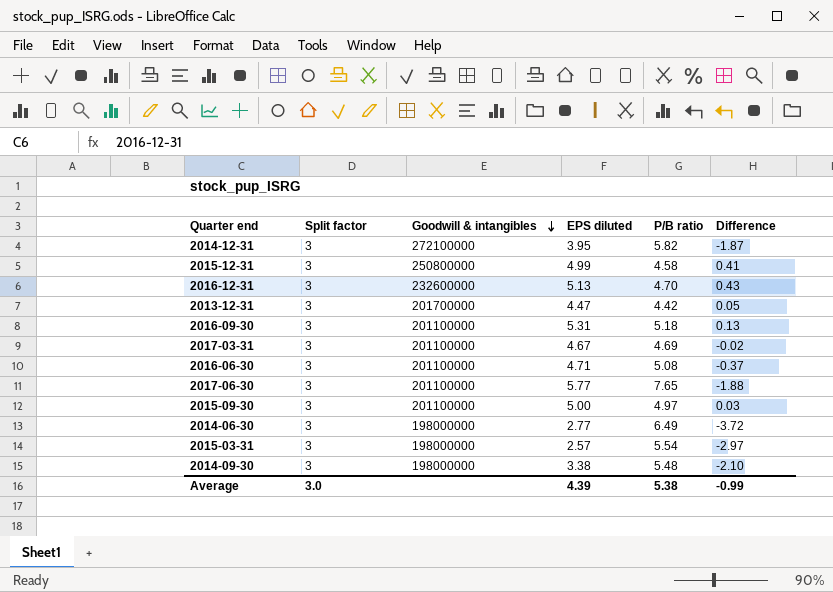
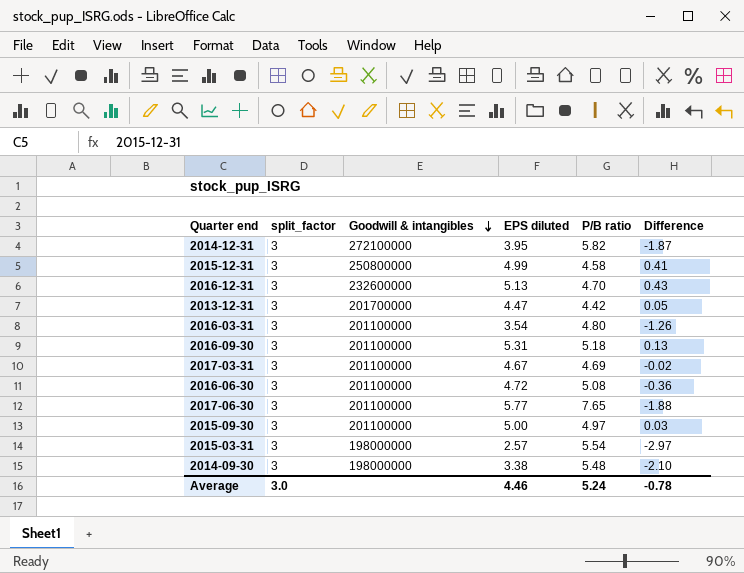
column name: Split factor -> split_factor
row 2014-06-30: 3 | 198000000 | 2.77 | 6.49 | -3.72 -> none
row 2016-03-31: none -> 3 | 201100000 | 3.54 | 4.80 | -1.26
2016-06-30 | EPS diluted: 4.71 -> 4.72
2016-06-30 | Difference: -0.37 -> -0.36
Average | EPS diluted: 4.39 -> 4.46
Average | P/B ratio: 5.38 -> 5.24
Average | Difference: -0.99 -> -0.78

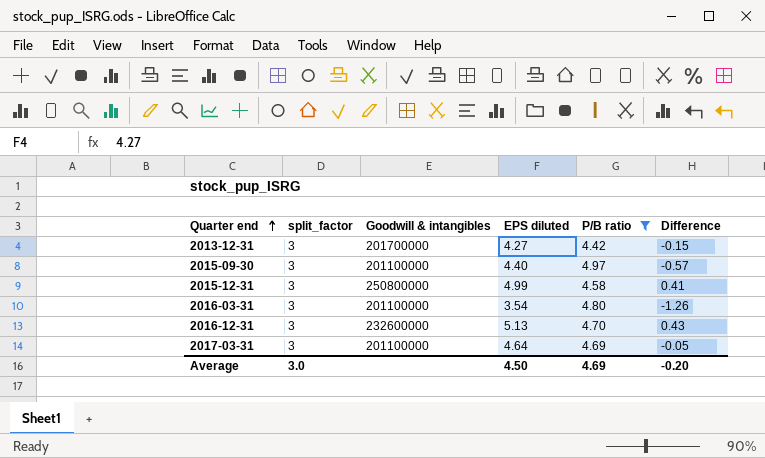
filter: none -> P/B ratio <= 4.97
row order: Goodwill & intangibles descending -> Quarter end ascending
2013-12-31 | EPS diluted: 4.47 -> 4.27
2013-12-31 | Difference: 0.05 -> -0.15
2015-09-30 | EPS diluted: 5.00 -> 4.40
2015-09-30 | Difference: 0.03 -> -0.57
2017-03-31 | EPS diluted: 4.67 -> 4.64
2017-03-31 | Difference: -0.02 -> -0.05
Average | EPS diluted: 4.46 -> 4.50
Average | P/B ratio: 5.24 -> 4.69
Average | Difference: -0.78 -> -0.20

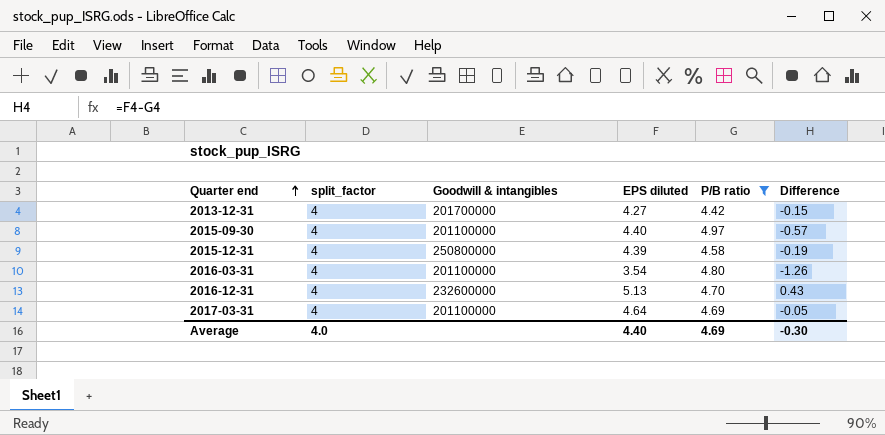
2013-12-31 | split_factor: 3 -> 4
2015-09-30 | split_factor: 3 -> 4
2015-12-31 | split_factor: 3 -> 4
2015-12-31 | EPS diluted: 4.99 -> 4.39
2015-12-31 | Difference: 0.41 -> -0.19
2016-03-31 | split_factor: 3 -> 4
2016-12-31 | split_factor: 3 -> 4
2017-03-31 | split_factor: 3 -> 4
Average | split_factor: 3.0 -> 4.0
Average | EPS diluted: 4.50 -> 4.40
Average | Difference: -0.20 -> -0.30

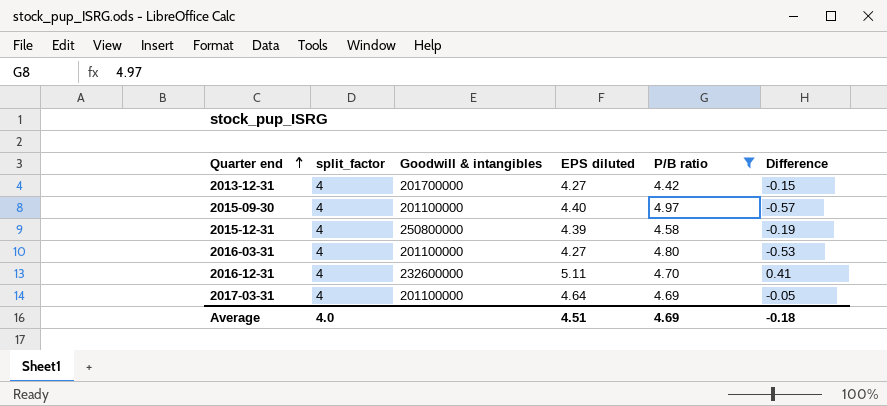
2016-03-31 | EPS diluted: 3.54 -> 4.27
2016-03-31 | Difference: -1.26 -> -0.53
2016-12-31 | EPS diluted: 5.13 -> 5.11
2016-12-31 | Difference: 0.43 -> 0.41
Average | EPS diluted: 4.40 -> 4.51
Average | Difference: -0.30 -> -0.18

